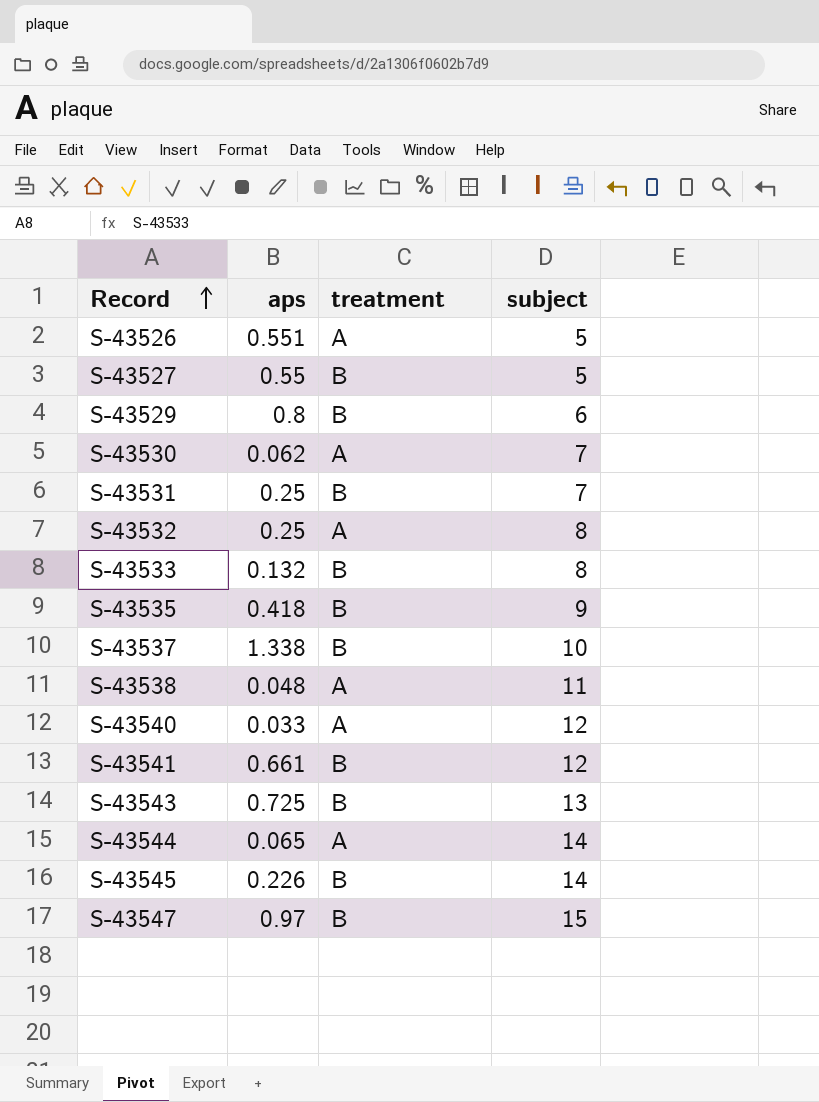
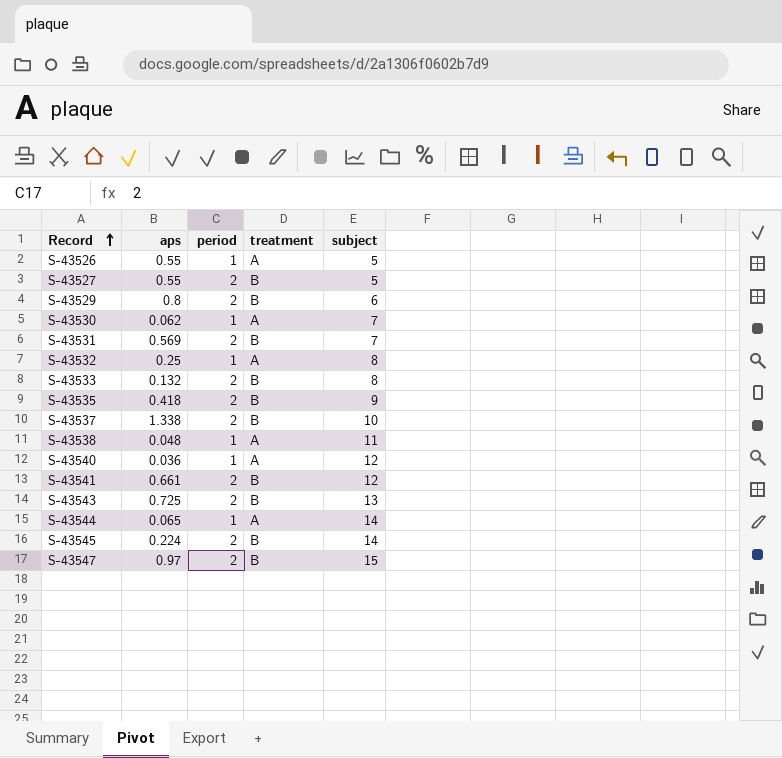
column period | position: none -> 3
S-43526 | aps: 0.551 -> 0.55
S-43531 | aps: 0.25 -> 0.569
S-43540 | aps: 0.033 -> 0.036
S-43545 | aps: 0.226 -> 0.224

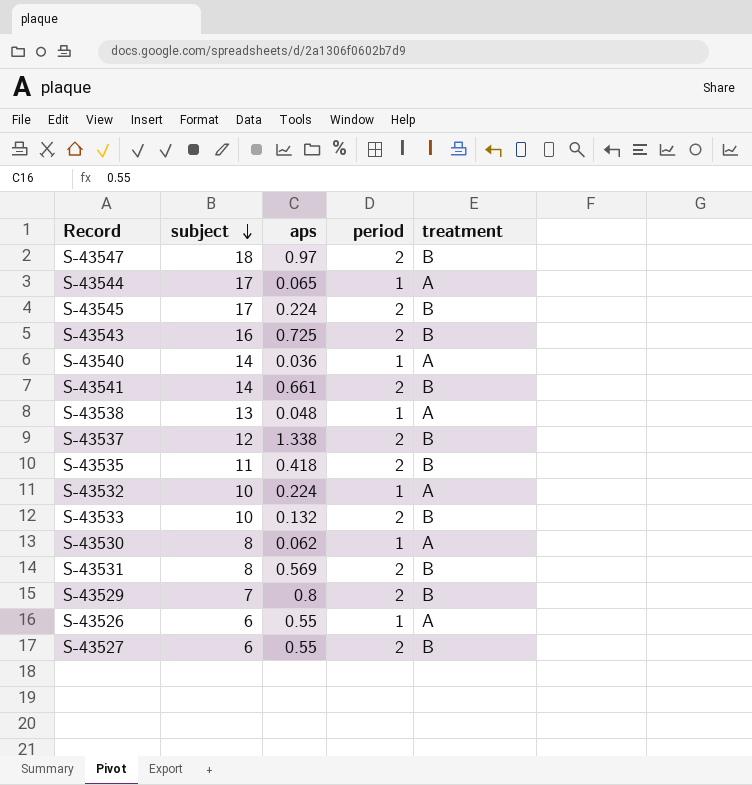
row order: Record ascending -> subject descending
column subject | position: 5 -> 2
S-43547 | subject: 15 -> 18
S-43544 | subject: 14 -> 17
S-43545 | subject: 14 -> 17
S-43543 | subject: 13 -> 16
S-43540 | subject: 12 -> 14
S-43541 | subject: 12 -> 14
S-43538 | subject: 11 -> 13
S-43537 | subject: 10 -> 12
S-43535 | subject: 9 -> 11
S-43532 | subject: 8 -> 10
S-43532 | aps: 0.25 -> 0.224
S-43533 | subject: 8 -> 10
S-43530 | subject: 7 -> 8
S-43531 | subject: 7 -> 8
S-43529 | subject: 6 -> 7
S-43526 | subject: 5 -> 6
S-43527 | subject: 5 -> 6

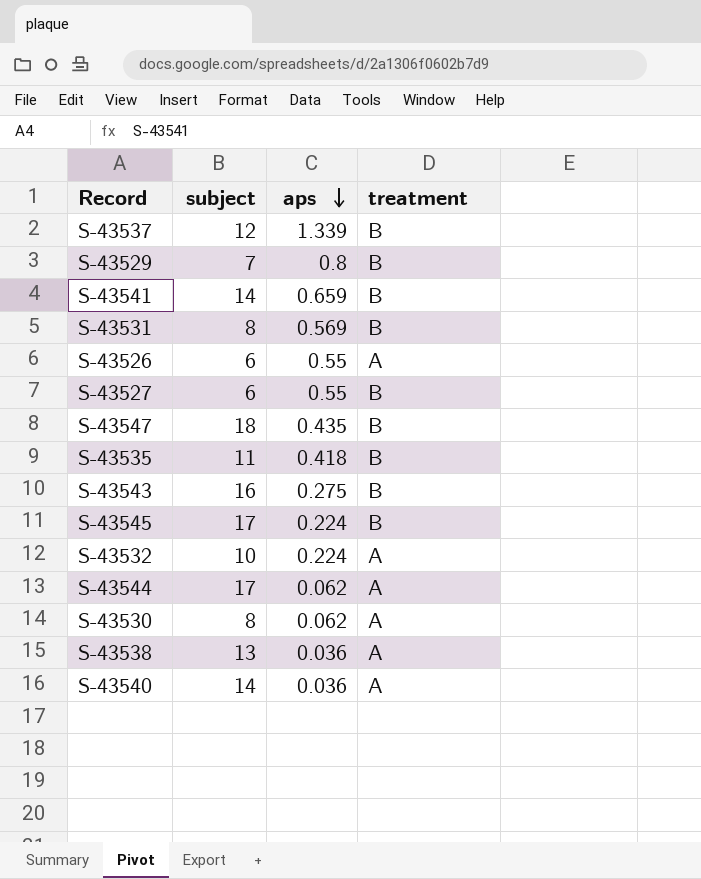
row order: subject descending -> aps descending
column period | position: 4 -> none
row S-43533: 10 | 0.132 | 2 | B -> none
S-43537 | aps: 1.338 -> 1.339
S-43541 | aps: 0.661 -> 0.659
S-43547 | aps: 0.97 -> 0.435
S-43543 | aps: 0.725 -> 0.275
S-43544 | aps: 0.065 -> 0.062
S-43538 | aps: 0.048 -> 0.036

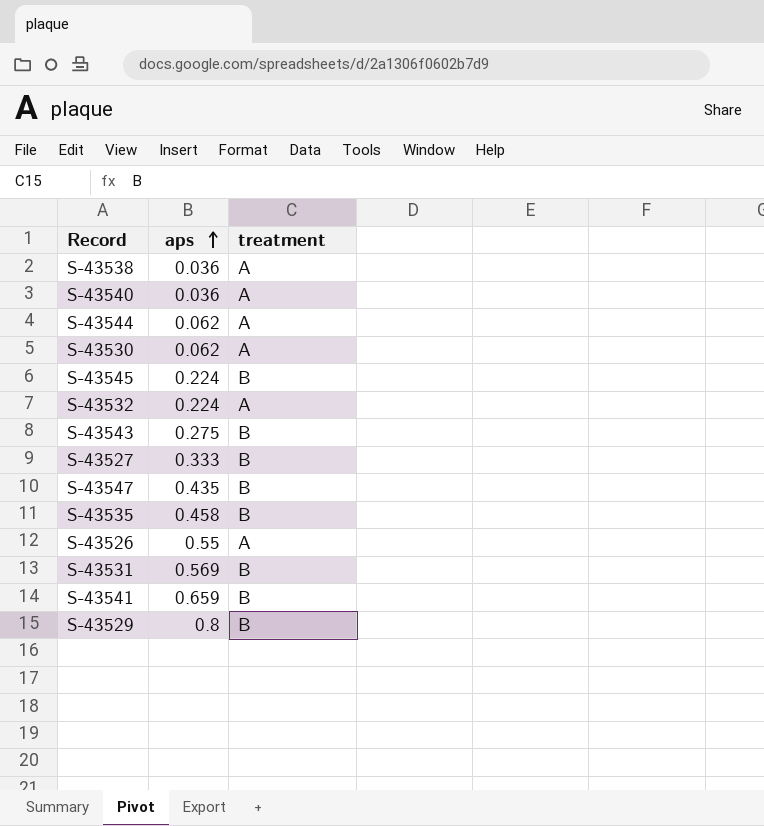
row order: aps descending -> aps ascending
column subject | position: 2 -> none
row S-43537: 12 | 1.339 | B -> none
S-43527 | aps: 0.55 -> 0.333
S-43535 | aps: 0.418 -> 0.458

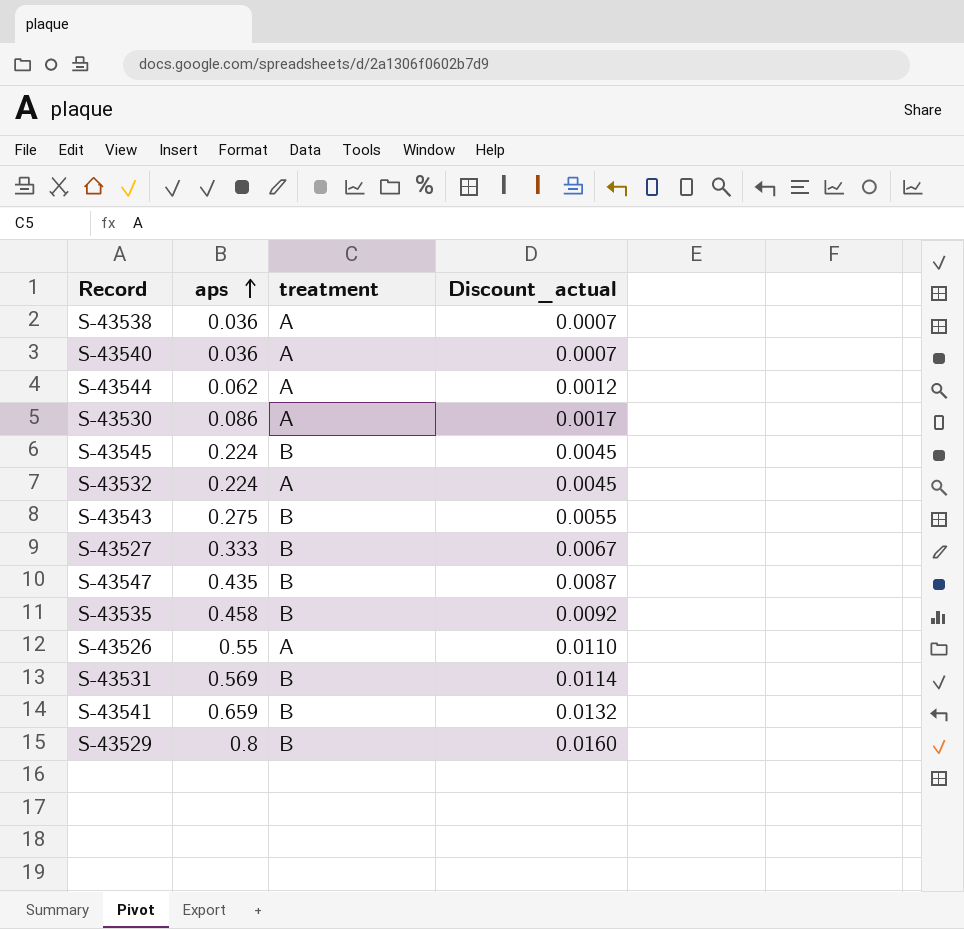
column Discount_actual | formula: none -> [aps] * 0.02
S-43530 | aps: 0.062 -> 0.086

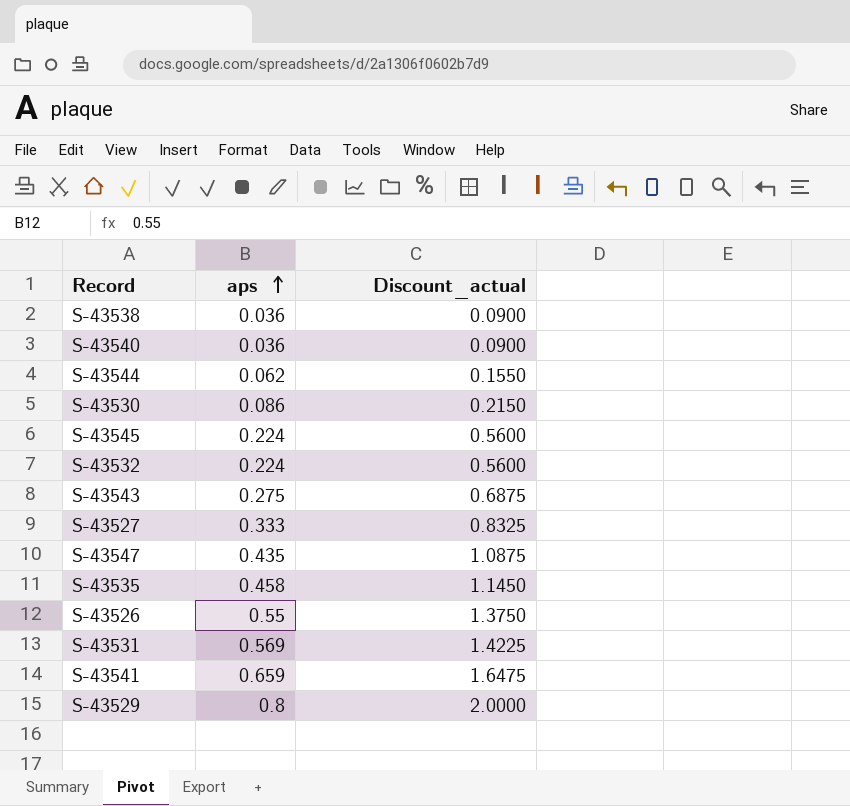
column treatment | position: 3 -> none
column Discount_actual | formula: [aps] * 0.02 -> [aps] * 2.5

